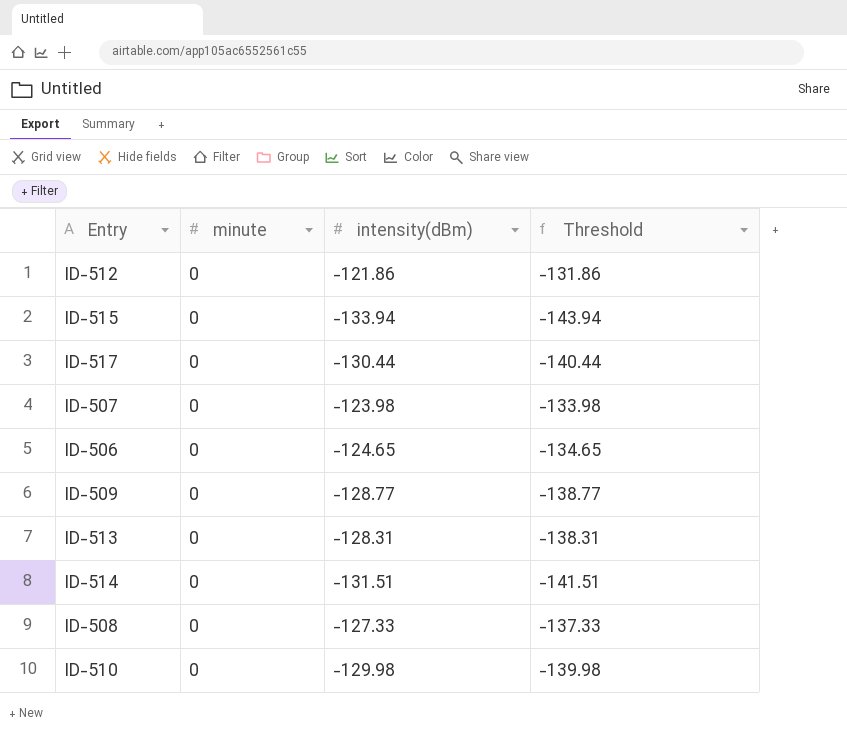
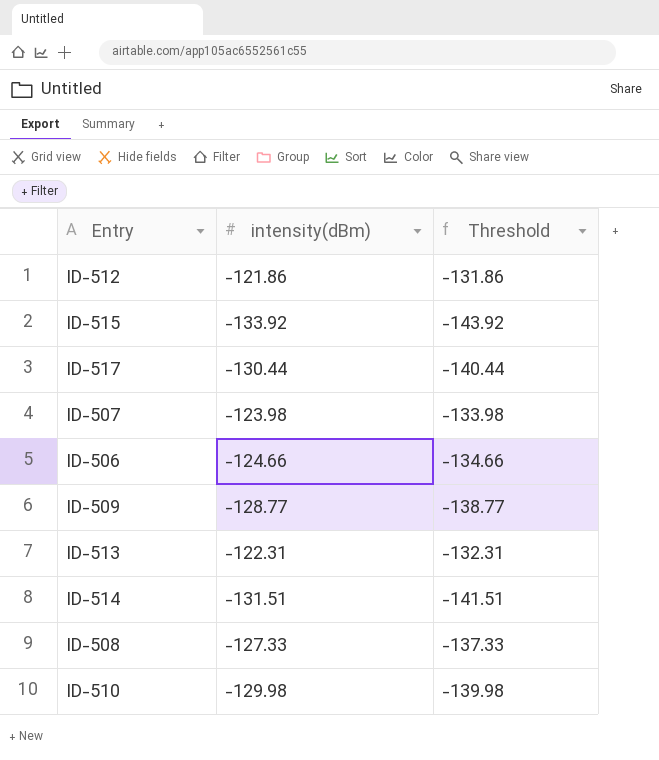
column minute | position: 2 -> none
ID-515 | intensity(dBm): -133.94 -> -133.92
ID-515 | Threshold: -143.94 -> -143.92
ID-506 | intensity(dBm): -124.65 -> -124.66
ID-506 | Threshold: -134.65 -> -134.66
ID-513 | intensity(dBm): -128.31 -> -122.31
ID-513 | Threshold: -138.31 -> -132.31

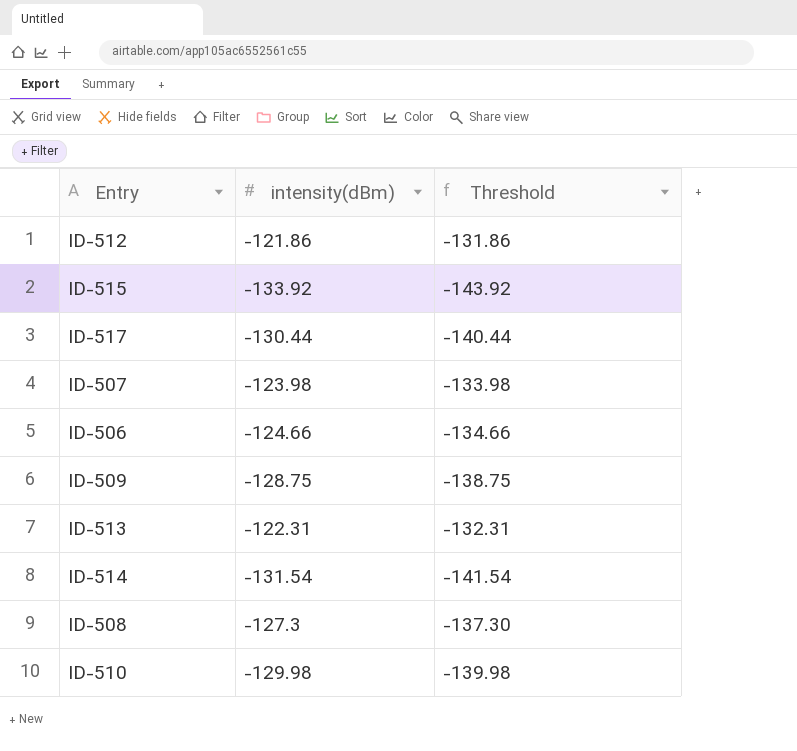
ID-509 | intensity(dBm): -128.77 -> -128.75
ID-509 | Threshold: -138.77 -> -138.75
ID-514 | intensity(dBm): -131.51 -> -131.54
ID-514 | Threshold: -141.51 -> -141.54
ID-508 | intensity(dBm): -127.33 -> -127.3
ID-508 | Threshold: -137.33 -> -137.30

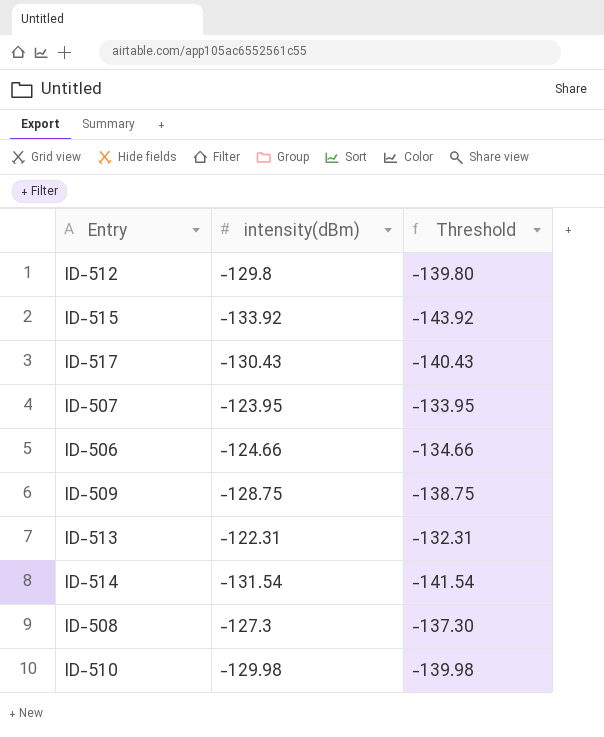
ID-512 | intensity(dBm): -121.86 -> -129.8
ID-512 | Threshold: -131.86 -> -139.80
ID-517 | intensity(dBm): -130.44 -> -130.43
ID-517 | Threshold: -140.44 -> -140.43
ID-507 | intensity(dBm): -123.98 -> -123.95
ID-507 | Threshold: -133.98 -> -133.95

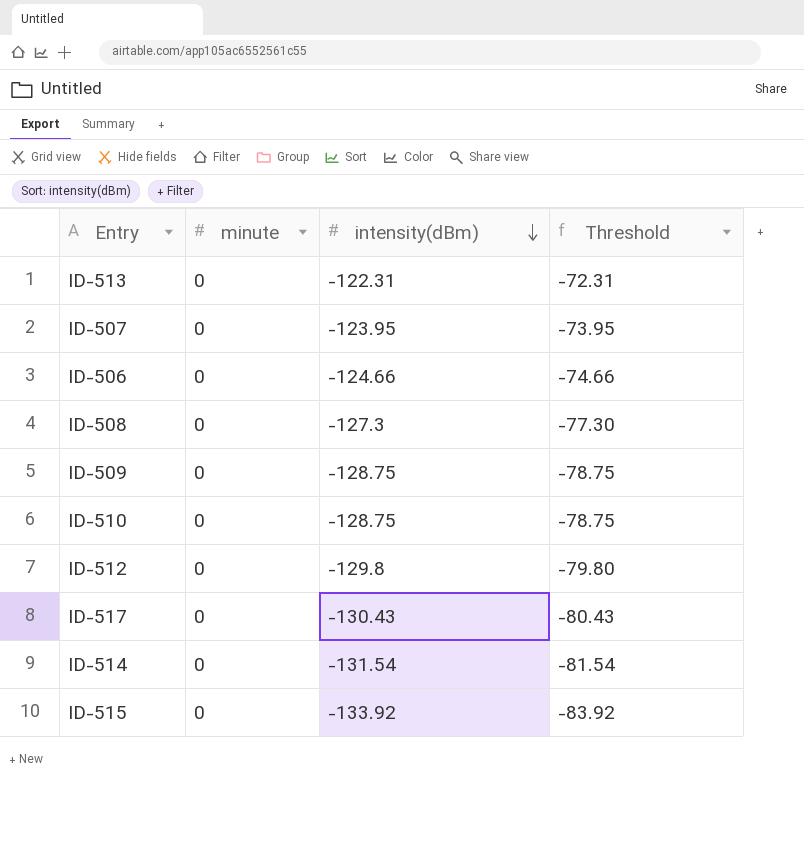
row order: none -> intensity(dBm) descending
column minute | position: none -> 2
column Threshold | formula: [intensity(dBm)] - 10 -> [intensity(dBm)] + 50
ID-510 | intensity(dBm): -129.98 -> -128.75

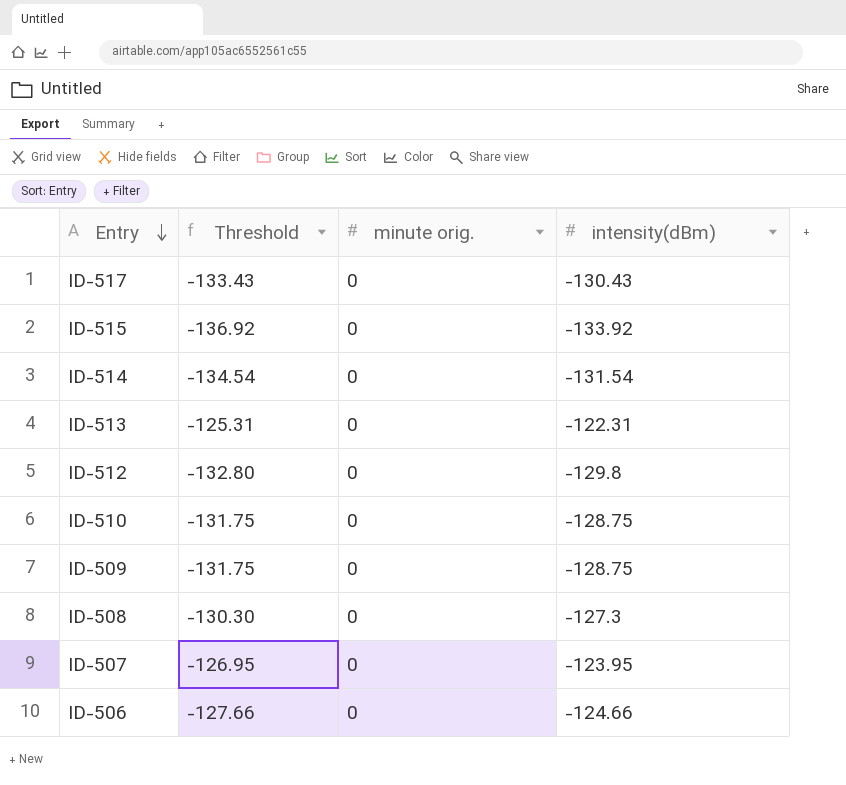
row order: intensity(dBm) descending -> Entry descending
column Threshold | formula: [intensity(dBm)] + 50 -> [intensity(dBm)] - 3
column Threshold | position: 4 -> 2
column name: minute -> minute orig.

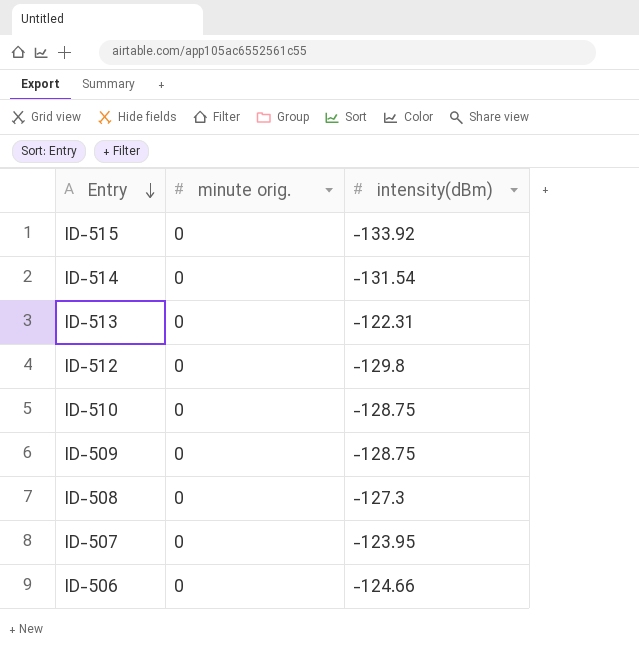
column Threshold | formula: [intensity(dBm)] - 3 -> none
row ID-517: -133.43 | 0 | -130.43 -> none

